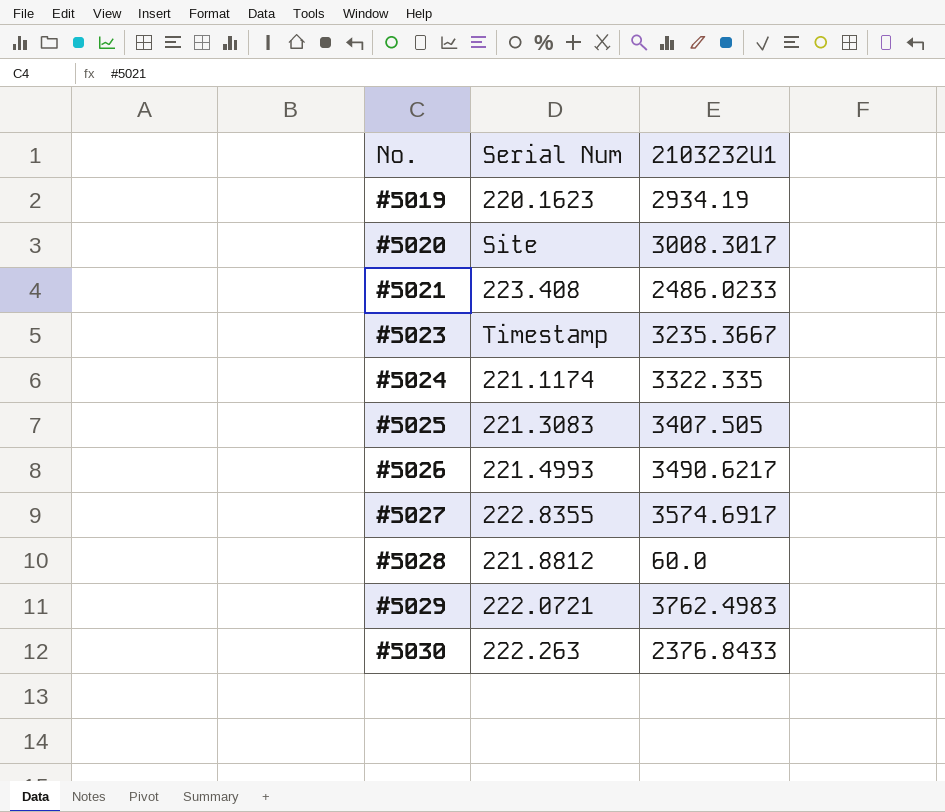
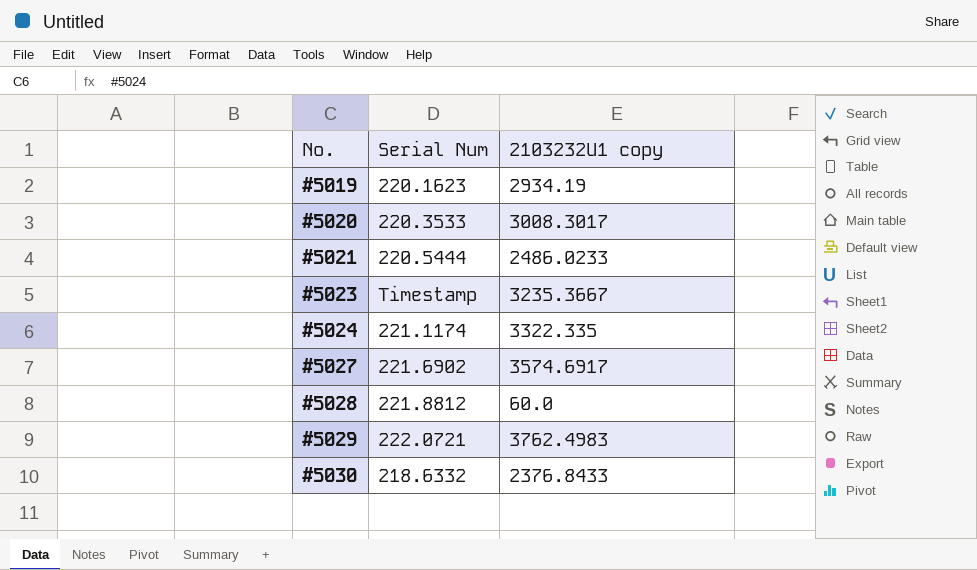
column name: 2103232U1 -> 2103232U1 copy
row #5025: 221.3083 | 3407.505 -> none
row #5026: 221.4993 | 3490.6217 -> none
#5020 | Serial Num: Site -> 220.3533
#5021 | Serial Num: 223.408 -> 220.5444
#5027 | Serial Num: 222.8355 -> 221.6902
#5030 | Serial Num: 222.263 -> 218.6332

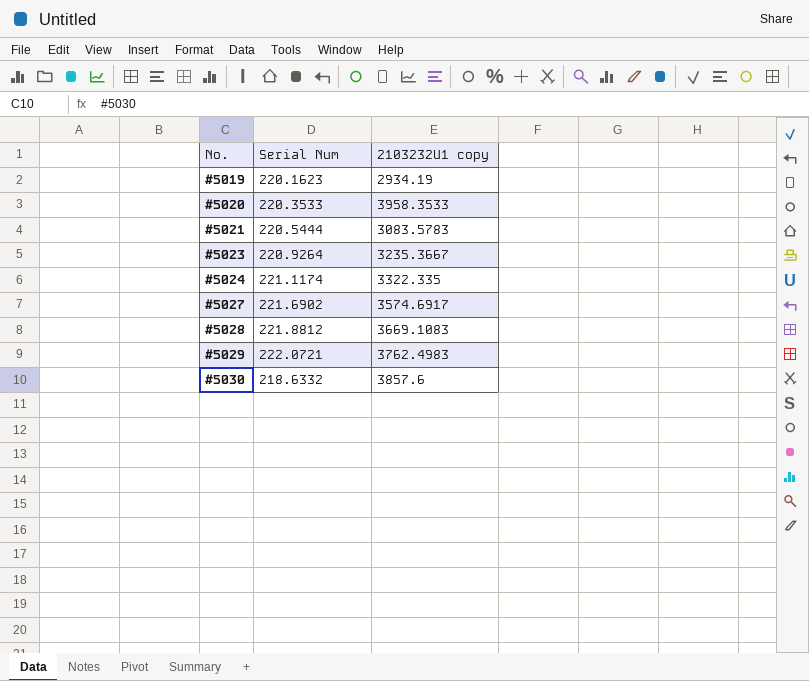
#5020 | 2103232U1 copy: 3008.3017 -> 3958.3533
#5021 | 2103232U1 copy: 2486.0233 -> 3083.5783
#5023 | Serial Num: Timestamp -> 220.9264
#5028 | 2103232U1 copy: 60.0 -> 3669.1083
#5030 | 2103232U1 copy: 2376.8433 -> 3857.6

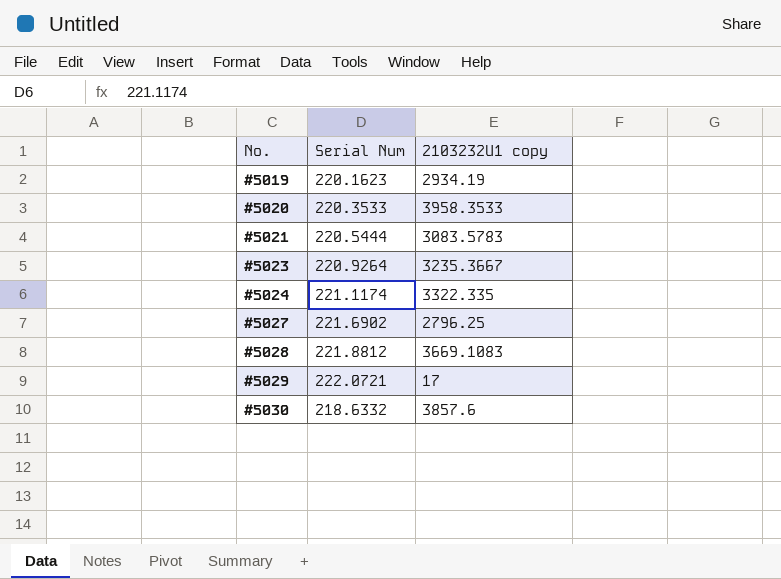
#5027 | 2103232U1 copy: 3574.6917 -> 2796.25
#5029 | 2103232U1 copy: 3762.4983 -> 17

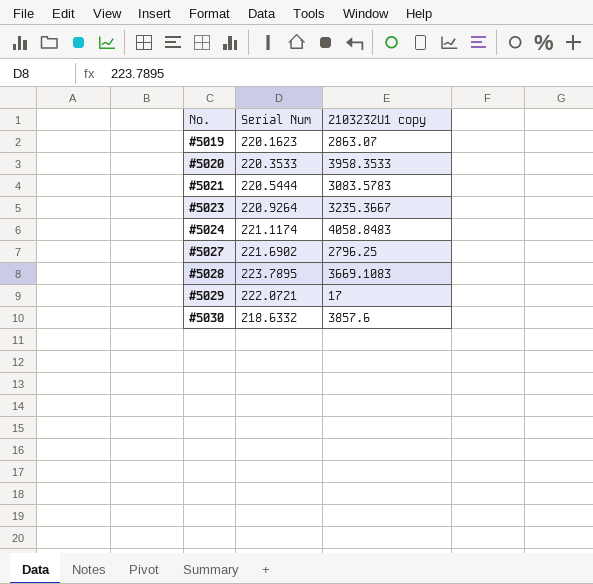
#5019 | 2103232U1 copy: 2934.19 -> 2863.07
#5024 | 2103232U1 copy: 3322.335 -> 4058.8483
#5028 | Serial Num: 221.8812 -> 223.7895

